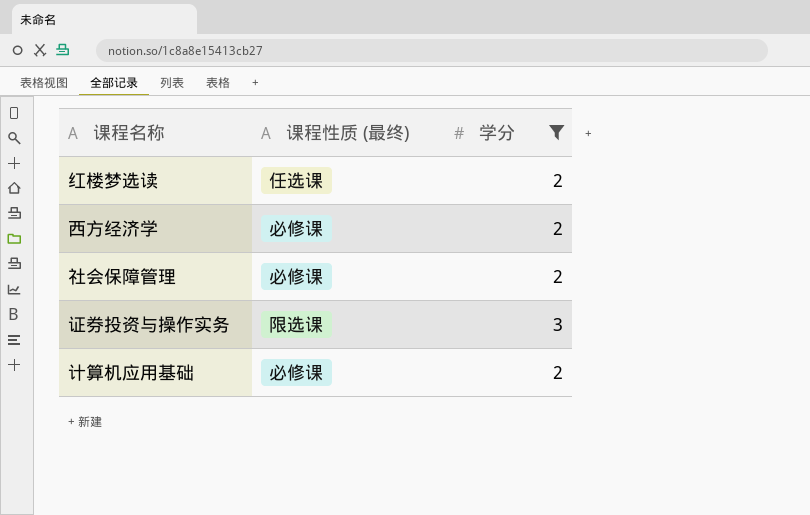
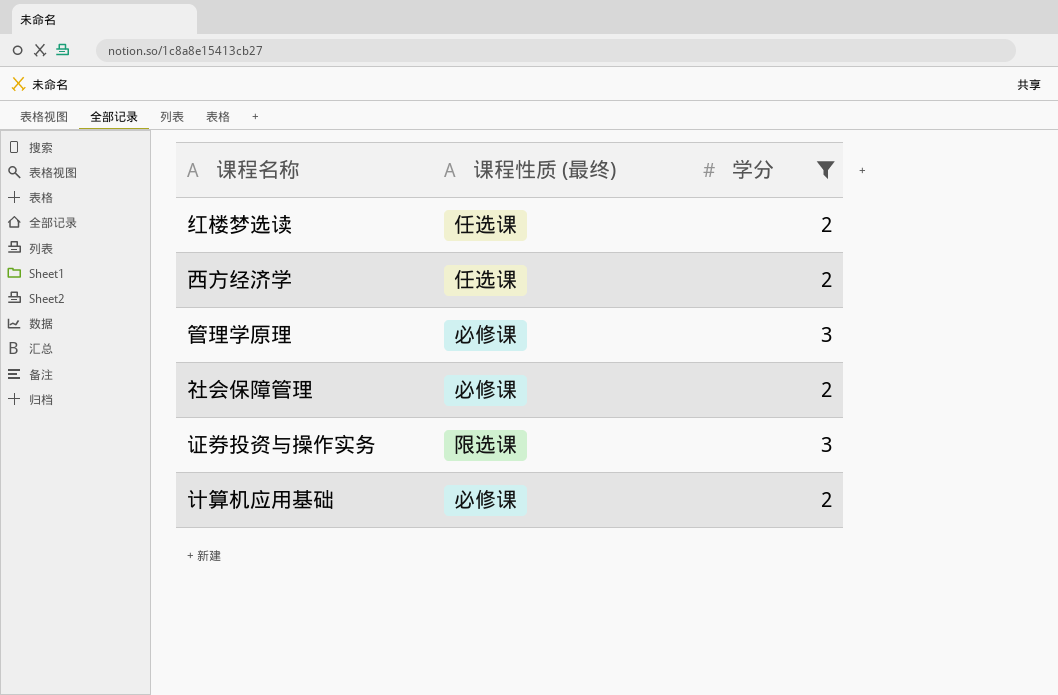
西方经济学 | 课程性质 (最终): 必修课 -> 任选课
row 管理学原理: none -> 必修课 | 3

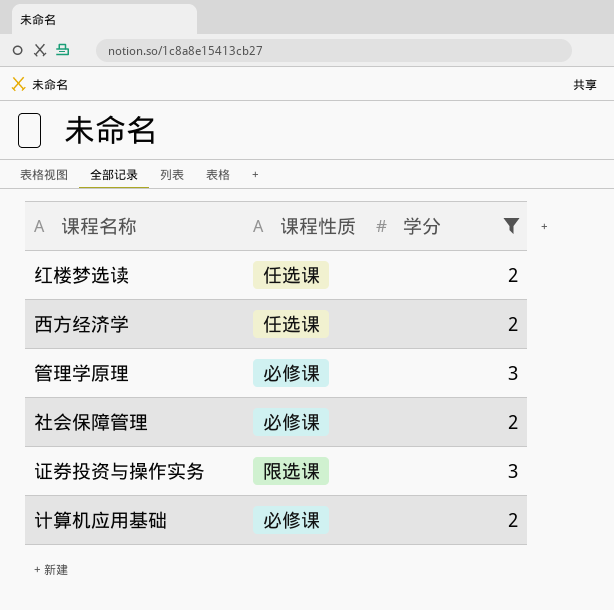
column name: 课程性质 (最终) -> 课程性质

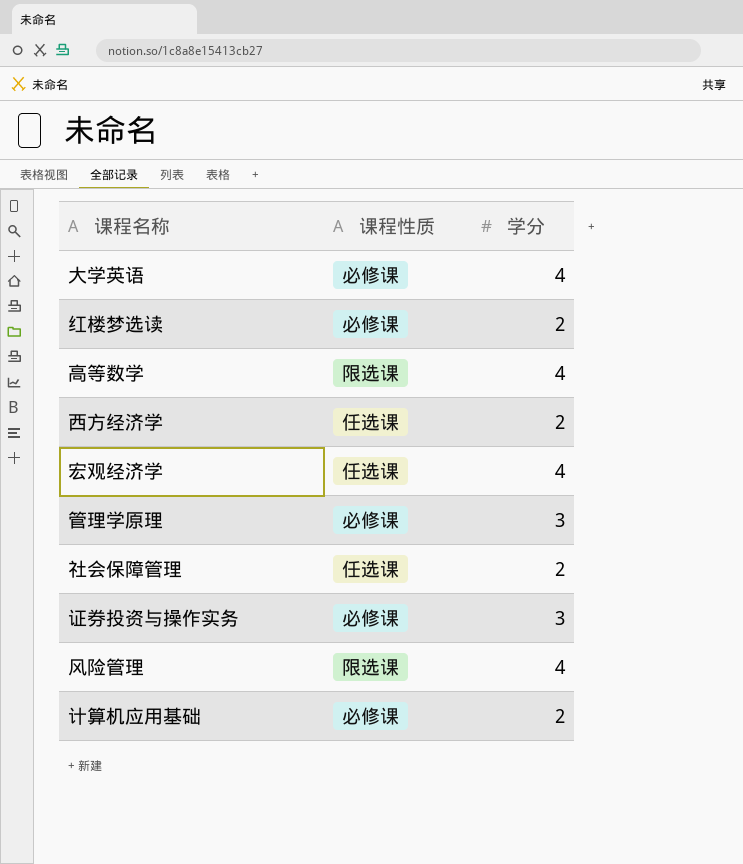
filter: 学分 != 4 -> none
红楼梦选读 | 课程性质: 任选课 -> 必修课
社会保障管理 | 课程性质: 必修课 -> 任选课
证券投资与操作实务 | 课程性质: 限选课 -> 必修课

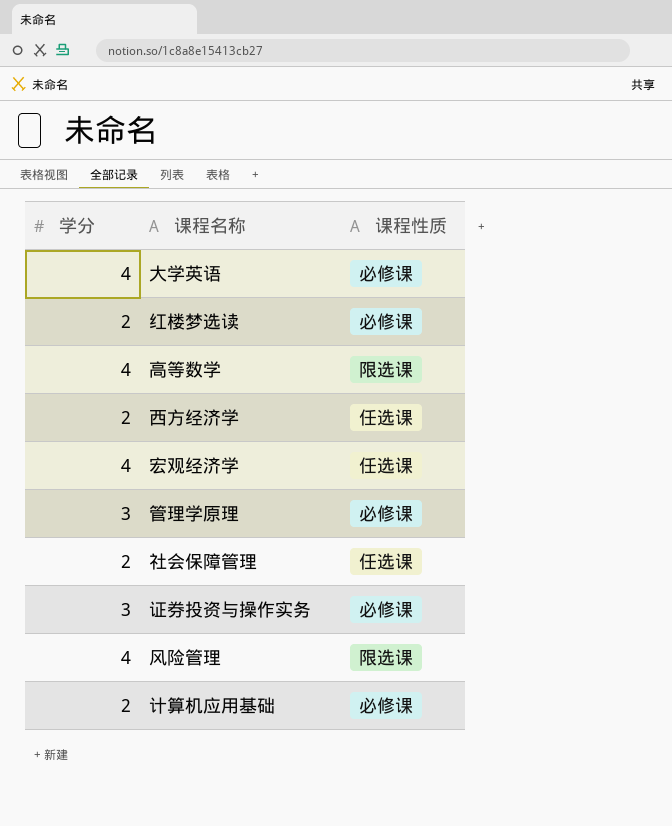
column 学分 | position: 3 -> 1

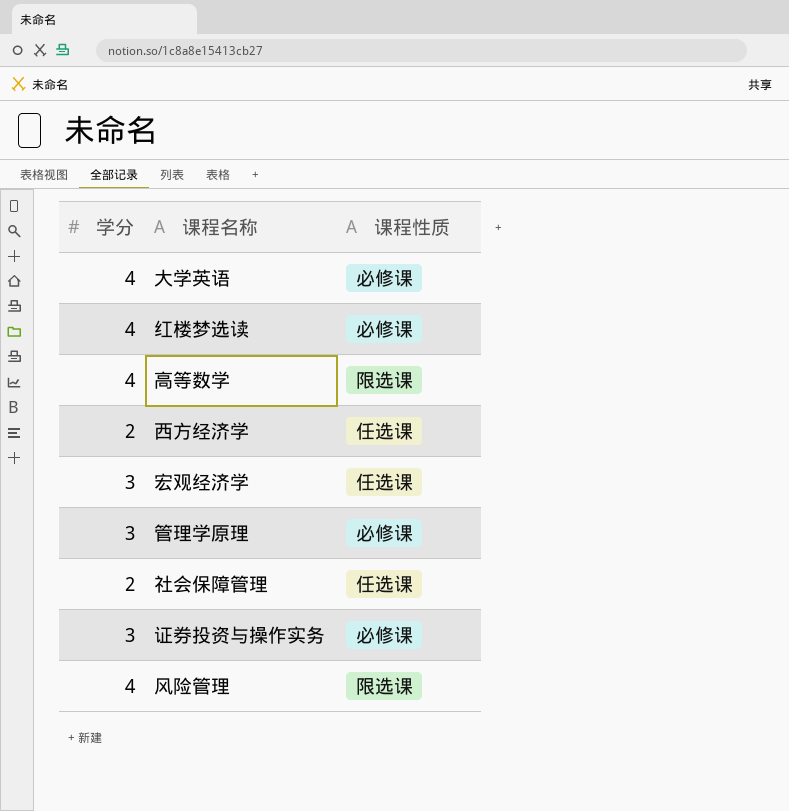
row 计算机应用基础: 2 | 必修课 -> none
红楼梦选读 | 学分: 2 -> 4
宏观经济学 | 学分: 4 -> 3

